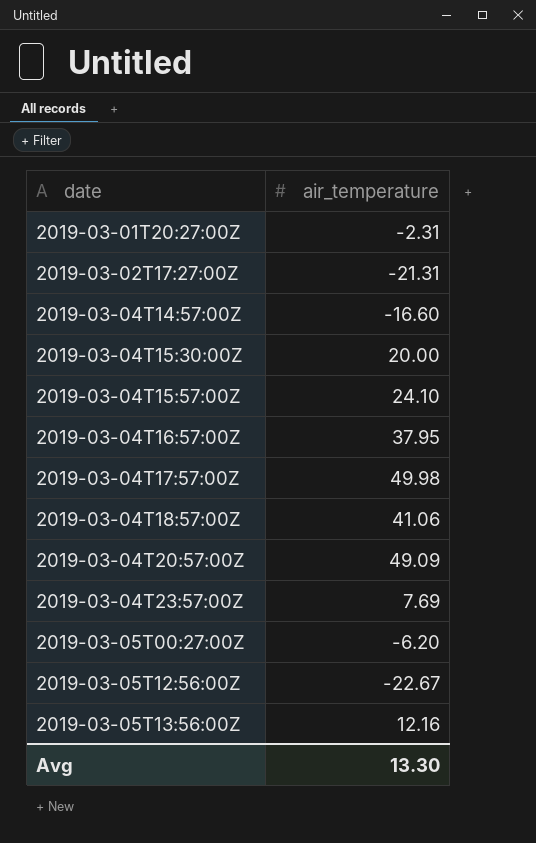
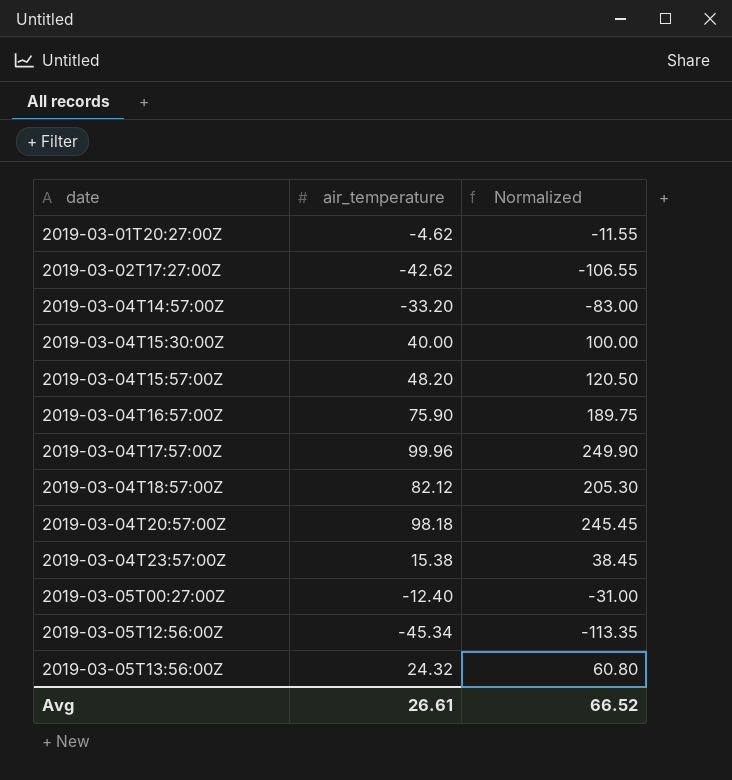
column Normalized | formula: none -> [air_temperature] * 2.5
2019-03-01T20:27:00Z | air_temperature: -2.31 -> -4.62
2019-03-02T17:27:00Z | air_temperature: -21.31 -> -42.62
2019-03-04T14:57:00Z | air_temperature: -16.60 -> -33.20
2019-03-04T15:30:00Z | air_temperature: 20.00 -> 40.00
2019-03-04T15:57:00Z | air_temperature: 24.10 -> 48.20
2019-03-04T16:57:00Z | air_temperature: 37.95 -> 75.90
2019-03-04T17:57:00Z | air_temperature: 49.98 -> 99.96
2019-03-04T18:57:00Z | air_temperature: 41.06 -> 82.12
2019-03-04T20:57:00Z | air_temperature: 49.09 -> 98.18
2019-03-04T23:57:00Z | air_temperature: 7.69 -> 15.38
2019-03-05T00:27:00Z | air_temperature: -6.20 -> -12.40
2019-03-05T12:56:00Z | air_temperature: -22.67 -> -45.34
2019-03-05T13:56:00Z | air_temperature: 12.16 -> 24.32
Avg | air_temperature: 13.30 -> 26.61

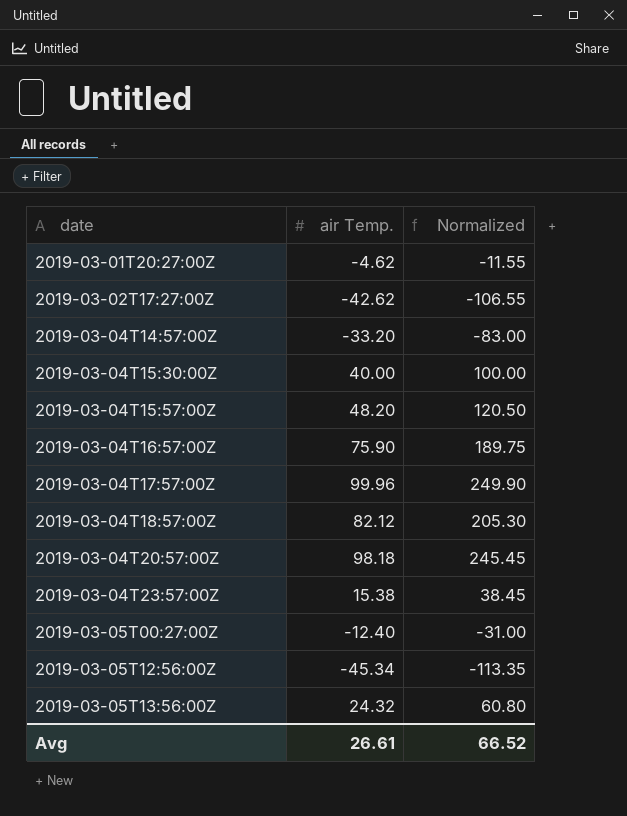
column name: air_temperature -> air Temp.

